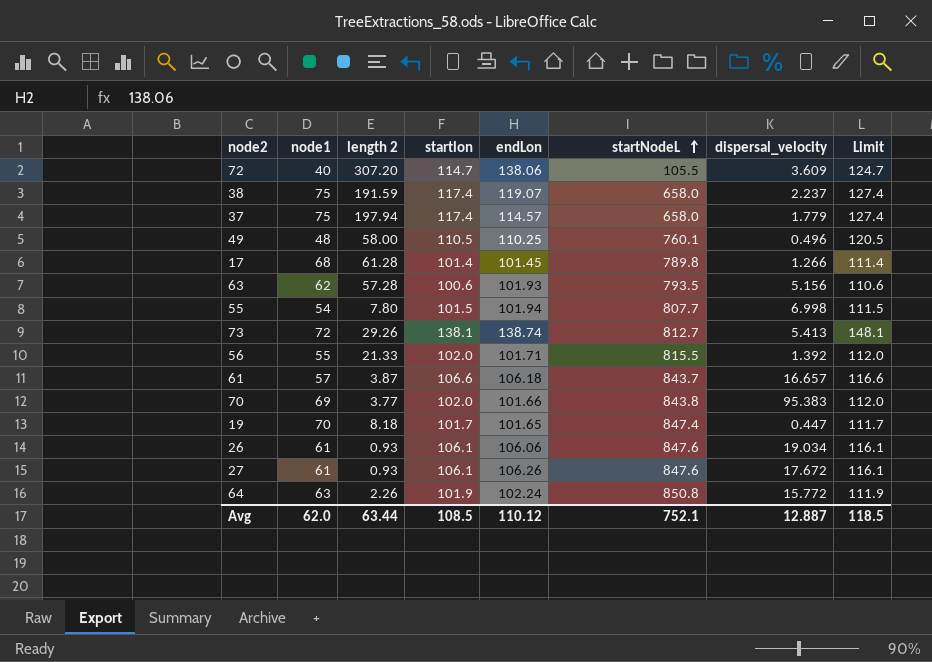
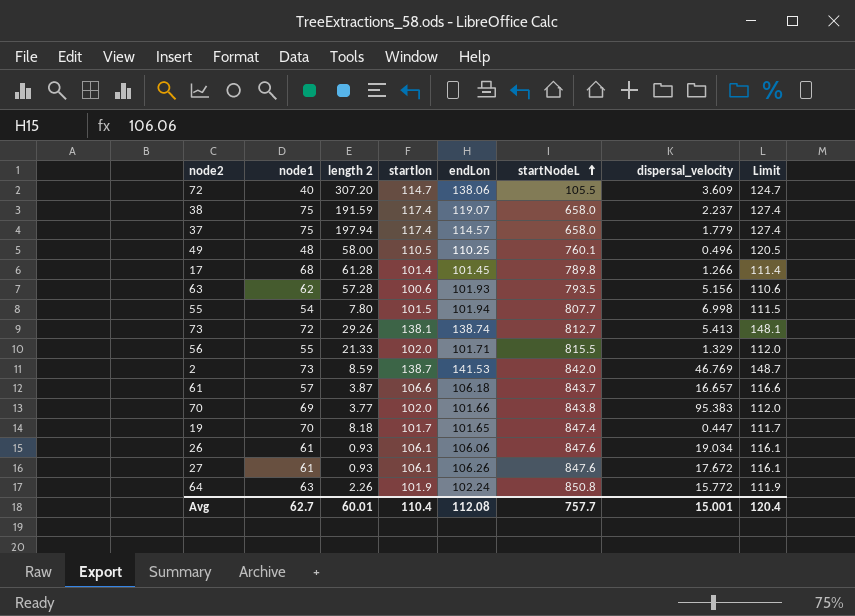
56 | dispersal_velocity: 1.392 -> 1.329
row 2: none -> 73 | 8.59 | 138.7 | 141.53 | 842.0 | 46.769 | 148.7
Avg | node1: 62.0 -> 62.7
Avg | length 2: 63.44 -> 60.01
Avg | startlon: 108.5 -> 110.4
Avg | endLon: 110.12 -> 112.08
Avg | startNodeL: 752.1 -> 757.7
Avg | dispersal_velocity: 12.887 -> 15.001
Avg | Limit: 118.5 -> 120.4

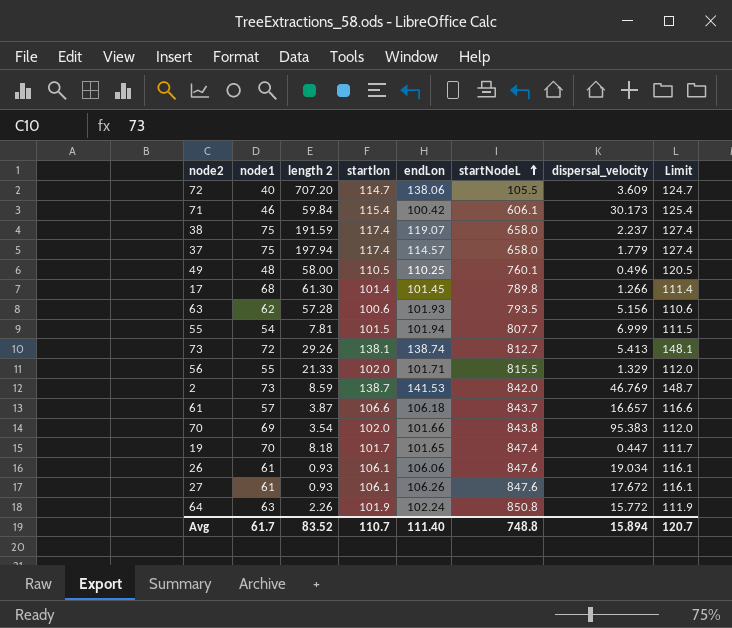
72 | length 2: 307.20 -> 707.20
row 71: none -> 46 | 59.84 | 115.4 | 100.42 | 606.1 | 30.173 | 125.4
17 | length 2: 61.28 -> 61.30
55 | length 2: 7.80 -> 7.81
55 | dispersal_velocity: 6.998 -> 6.999
70 | length 2: 3.77 -> 3.54
Avg | node1: 62.7 -> 61.7
Avg | length 2: 60.01 -> 83.52
Avg | startlon: 110.4 -> 110.7
Avg | endLon: 112.08 -> 111.40
Avg | startNodeL: 757.7 -> 748.8
Avg | dispersal_velocity: 15.001 -> 15.894
Avg | Limit: 120.4 -> 120.7

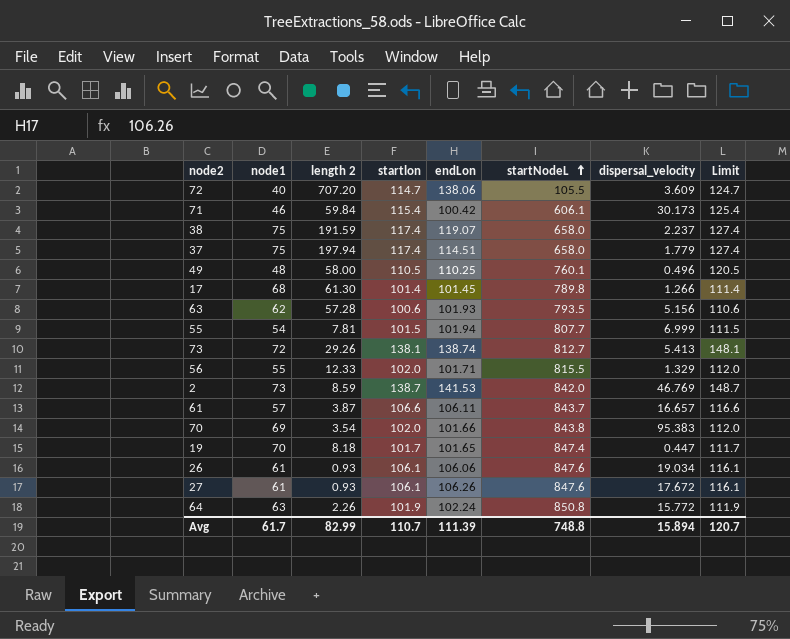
37 | endLon: 114.57 -> 114.51
56 | length 2: 21.33 -> 12.33
61 | endLon: 106.18 -> 106.11
Avg | length 2: 83.52 -> 82.99
Avg | endLon: 111.40 -> 111.39

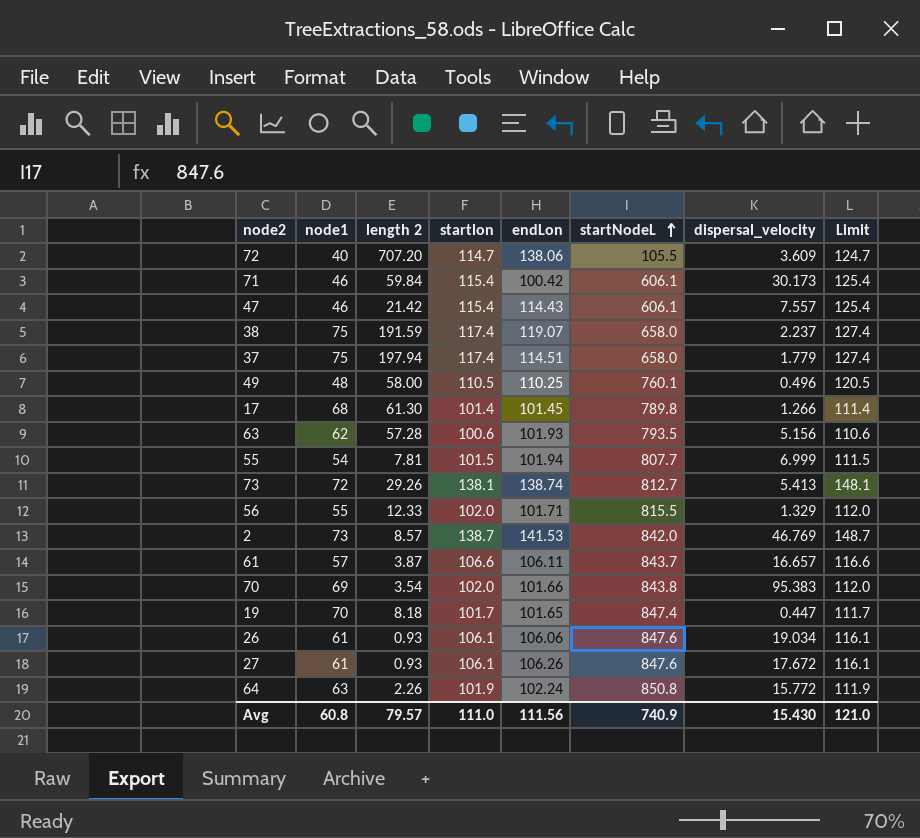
row 47: none -> 46 | 21.42 | 115.4 | 114.43 | 606.1 | 7.557 | 125.4
2 | length 2: 8.59 -> 8.57
Avg | node1: 61.7 -> 60.8
Avg | length 2: 82.99 -> 79.57
Avg | startlon: 110.7 -> 111.0
Avg | endLon: 111.39 -> 111.56
Avg | startNodeL: 748.8 -> 740.9
Avg | dispersal_velocity: 15.894 -> 15.430
Avg | Limit: 120.7 -> 121.0

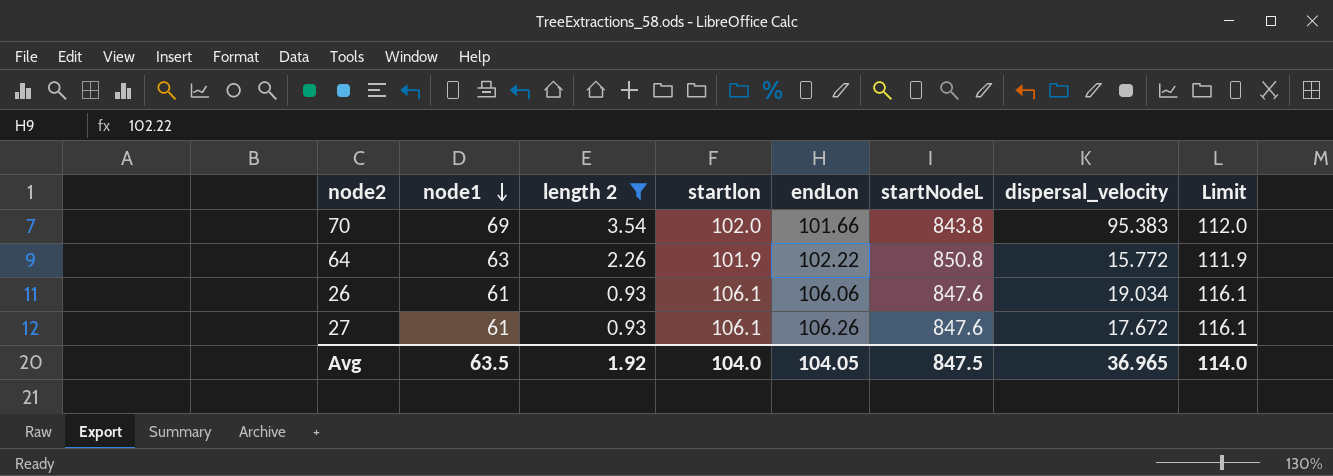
filter: none -> length 2 <= 3.54
row order: startNodeL ascending -> node1 descending
64 | endLon: 102.24 -> 102.22
Avg | node1: 60.8 -> 63.5
Avg | length 2: 79.57 -> 1.92
Avg | startlon: 111.0 -> 104.0
Avg | endLon: 111.56 -> 104.05
Avg | startNodeL: 740.9 -> 847.5
Avg | dispersal_velocity: 15.430 -> 36.965
Avg | Limit: 121.0 -> 114.0

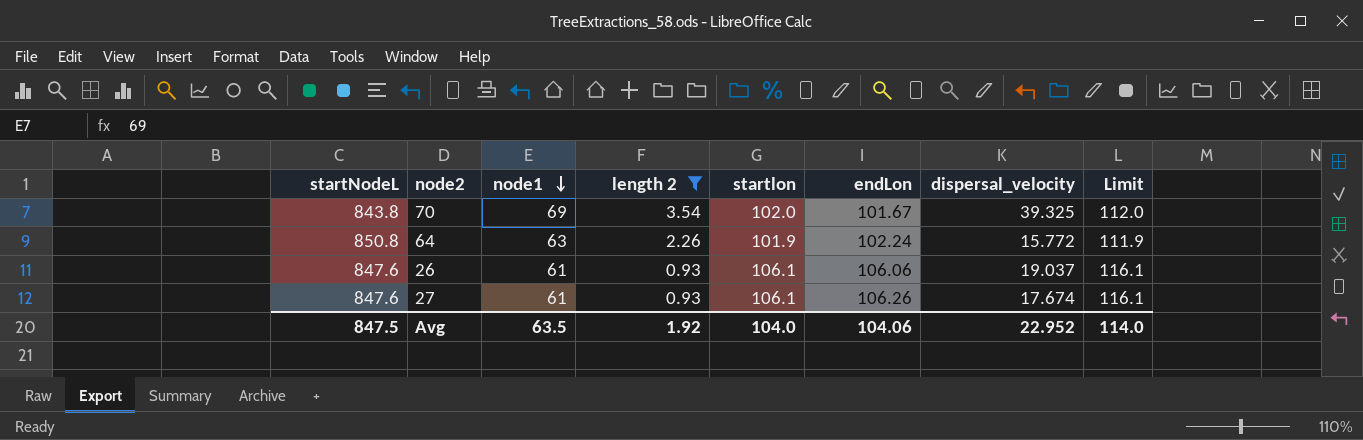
column startNodeL | position: 6 -> 1
70 | endLon: 101.66 -> 101.67
70 | dispersal_velocity: 95.383 -> 39.325
64 | endLon: 102.22 -> 102.24
26 | dispersal_velocity: 19.034 -> 19.037
27 | dispersal_velocity: 17.672 -> 17.674
Avg | endLon: 104.05 -> 104.06
Avg | dispersal_velocity: 36.965 -> 22.952

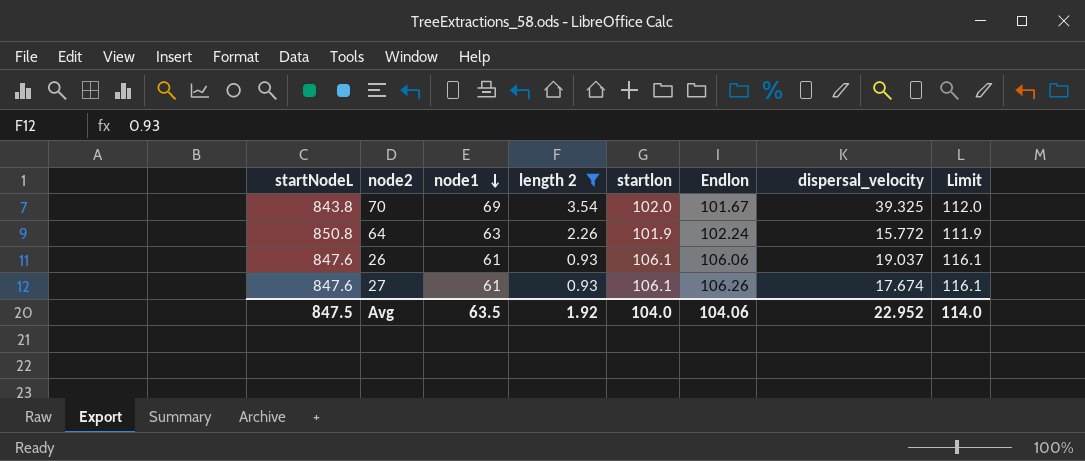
column name: endLon -> Endlon

